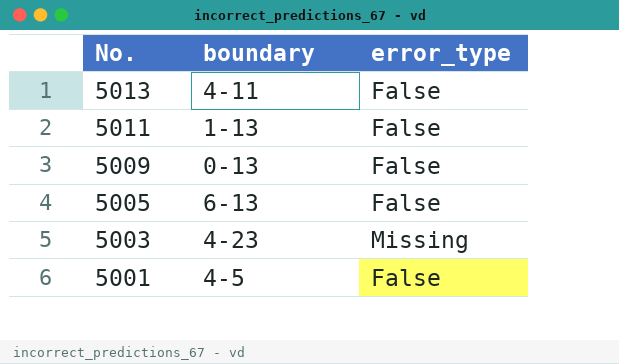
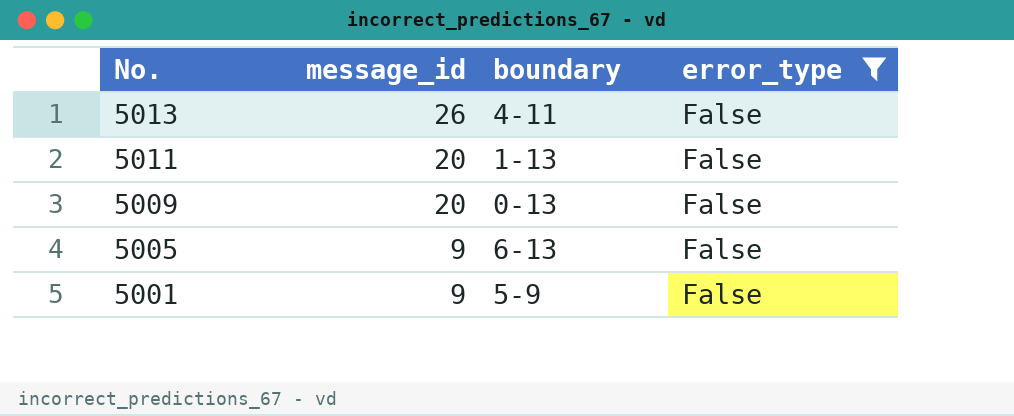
filter: none -> error_type = False
column message_id | position: none -> 2
5001 | boundary: 4-5 -> 5-9

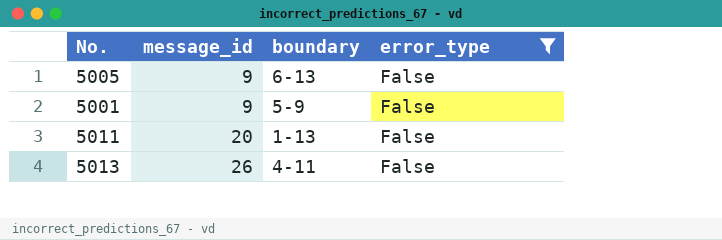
row order: No. descending -> message_id ascending
row 5009: 20 | 0-13 | False -> none

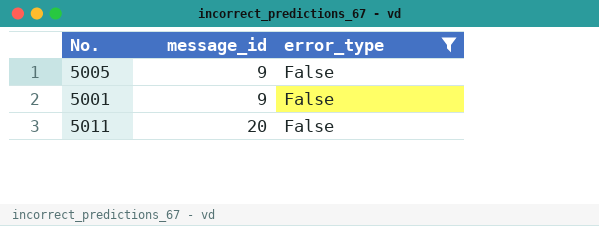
column boundary | position: 3 -> none
row 5013: 26 | 4-11 | False -> none

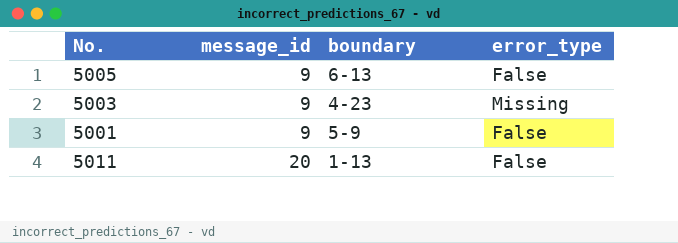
filter: error_type = False -> none
column boundary | position: none -> 3

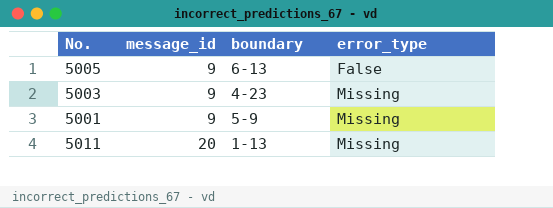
5001 | error_type: False -> Missing
5011 | error_type: False -> Missing

